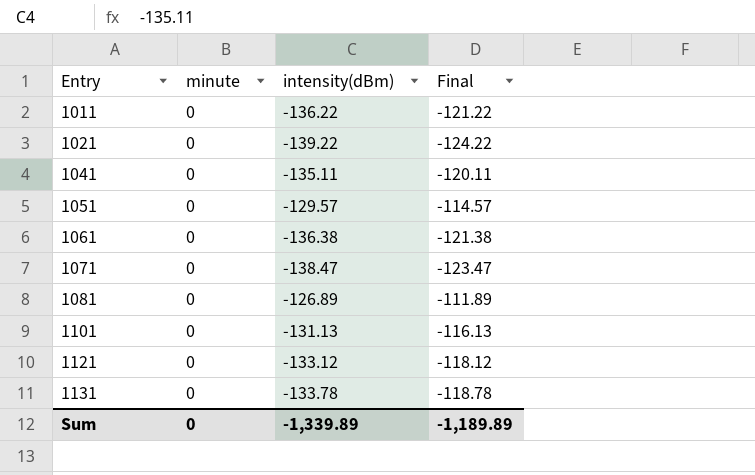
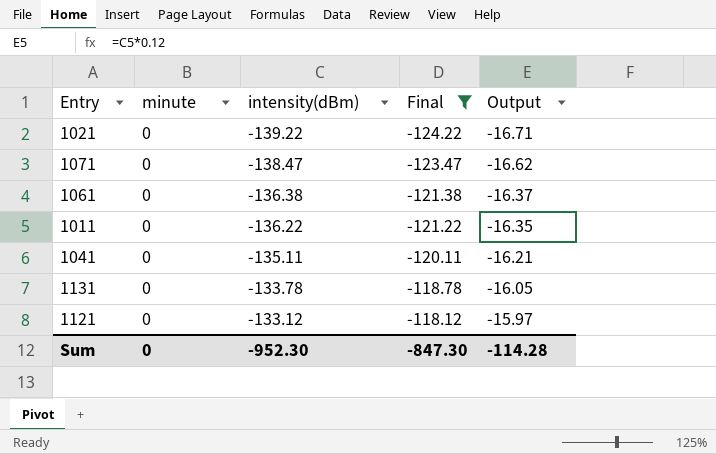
filter: none -> Final <= -118.12
row order: Entry ascending -> intensity(dBm) ascending
column Output | formula: none -> [intensity(dBm)] * 0.12
Sum | intensity(dBm): -1,339.89 -> -952.30
Sum | Final: -1,189.89 -> -847.30

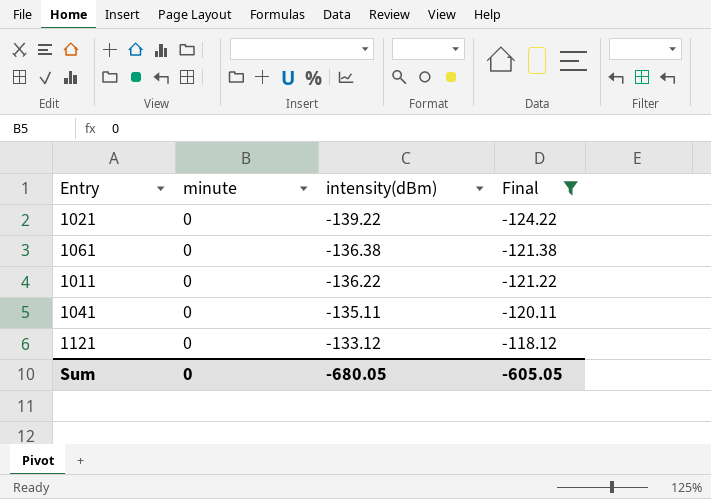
column Output | formula: [intensity(dBm)] * 0.12 -> none
row 1071: 0 | -138.47 | -123.47 | -16.62 -> none
row 1131: 0 | -133.78 | -118.78 | -16.05 -> none
Sum | intensity(dBm): -952.30 -> -680.05
Sum | Final: -847.30 -> -605.05

